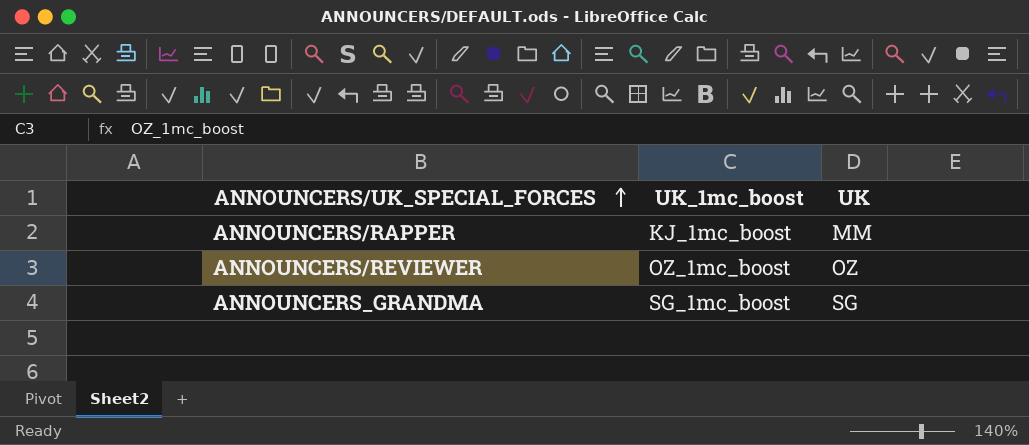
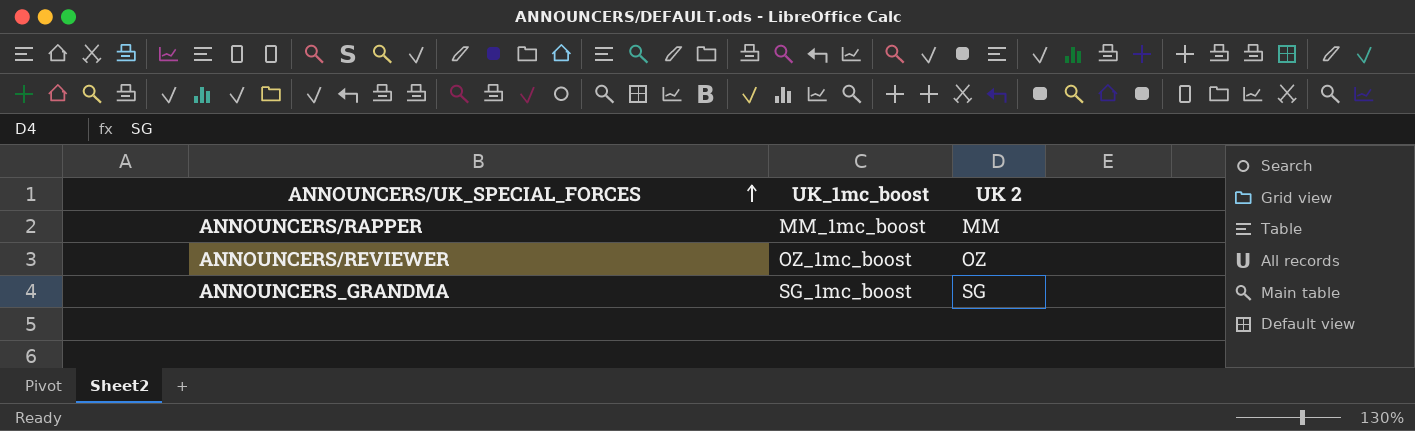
column name: UK -> UK 2
ANNOUNCERS/RAPPER | UK_1mc_boost: KJ_1mc_boost -> MM_1mc_boost

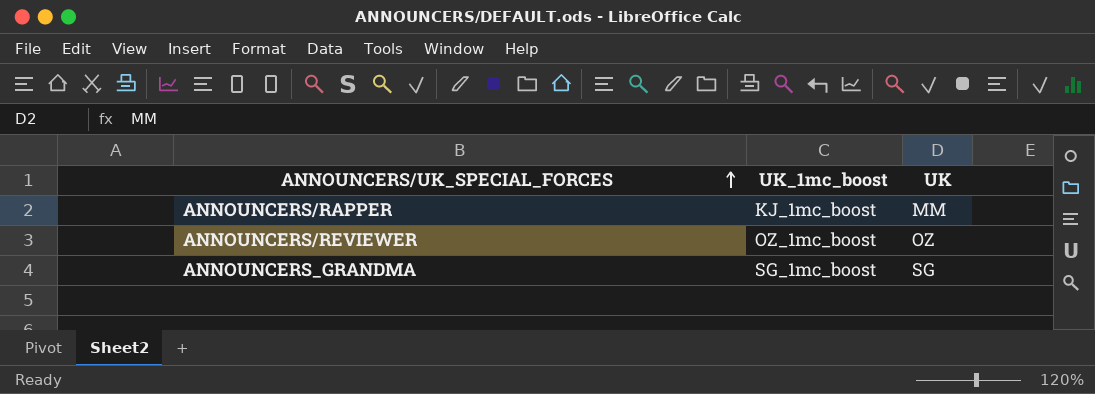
column name: UK 2 -> UK
ANNOUNCERS/RAPPER | UK_1mc_boost: MM_1mc_boost -> KJ_1mc_boost

